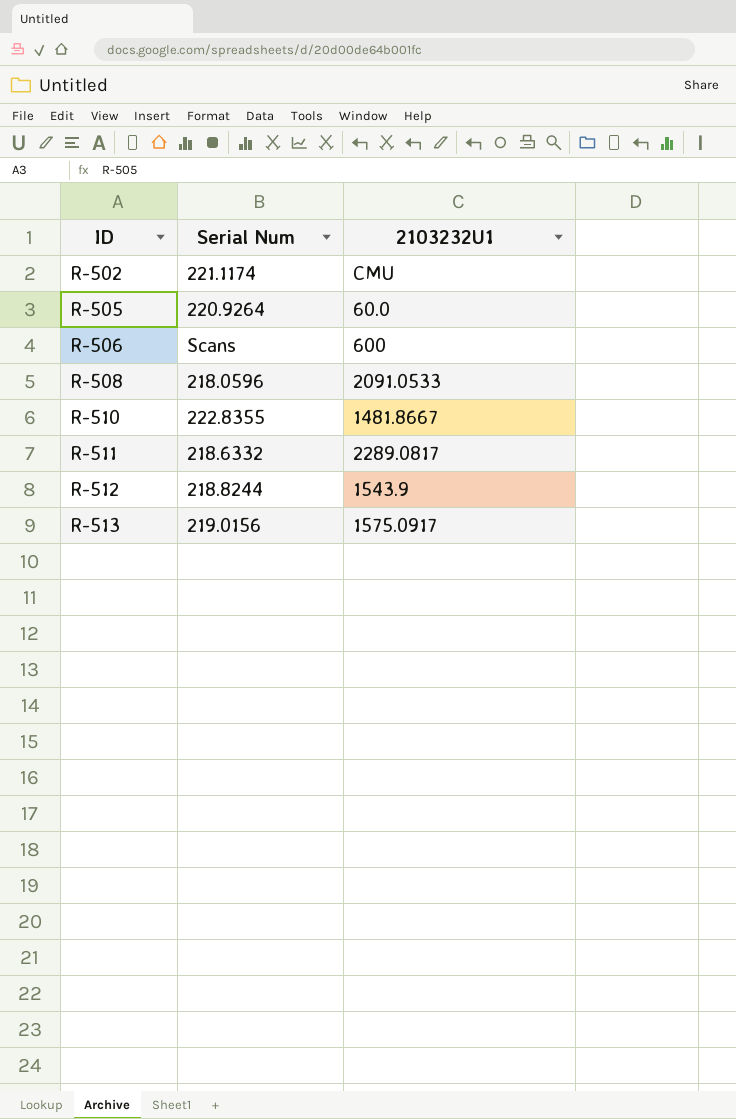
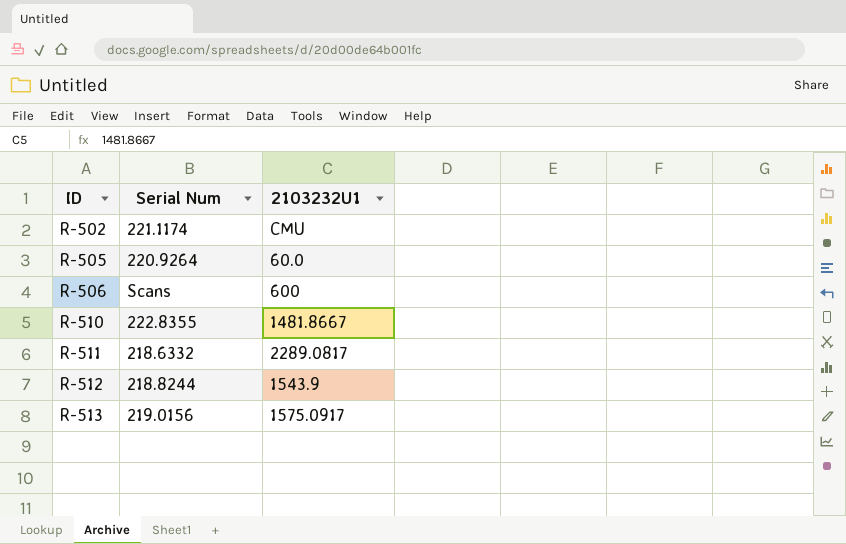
row R-508: 218.0596 | 2091.0533 -> none

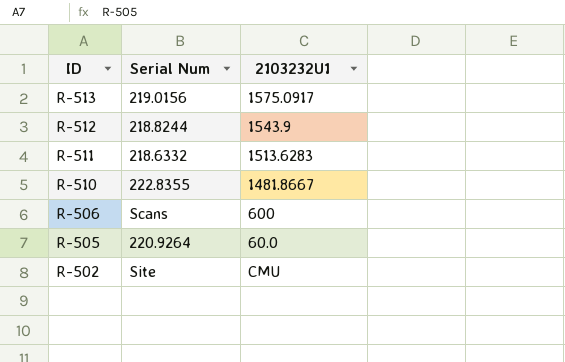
row order: ID ascending -> ID descending
R-511 | 2103232U1: 2289.0817 -> 1513.6283
R-502 | Serial Num: 221.1174 -> Site

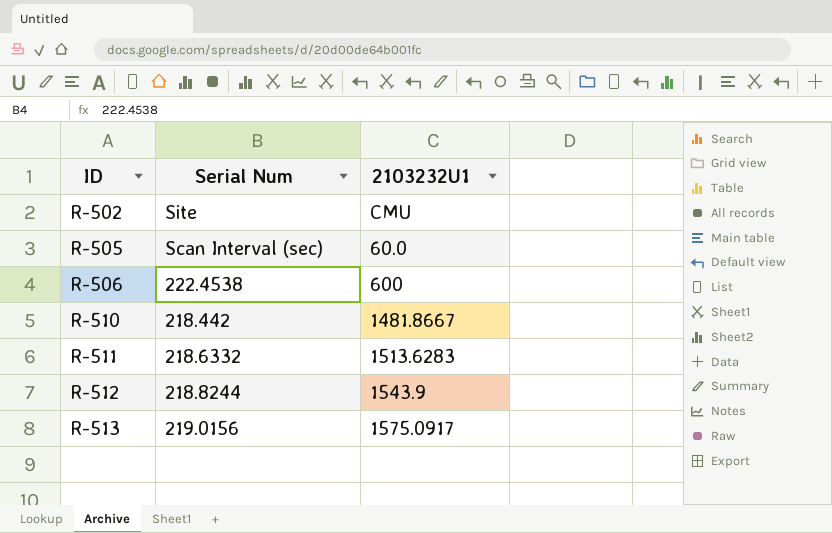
row order: ID descending -> ID ascending
R-505 | Serial Num: 220.9264 -> Scan Interval (sec)
R-506 | Serial Num: Scans -> 222.4538
R-510 | Serial Num: 222.8355 -> 218.442

